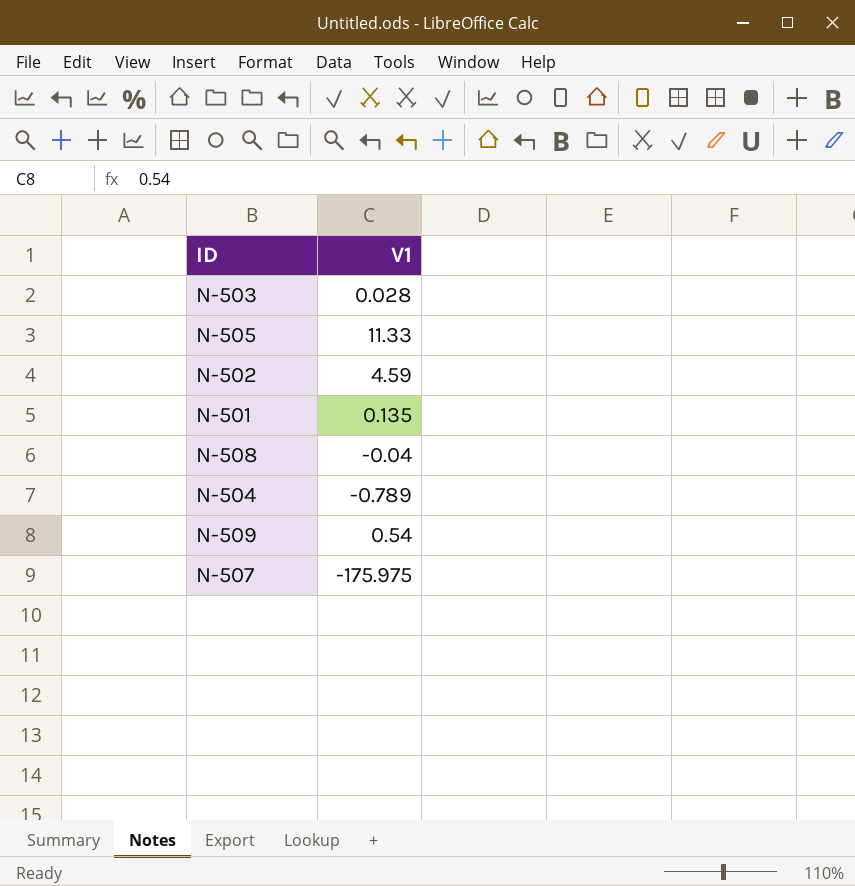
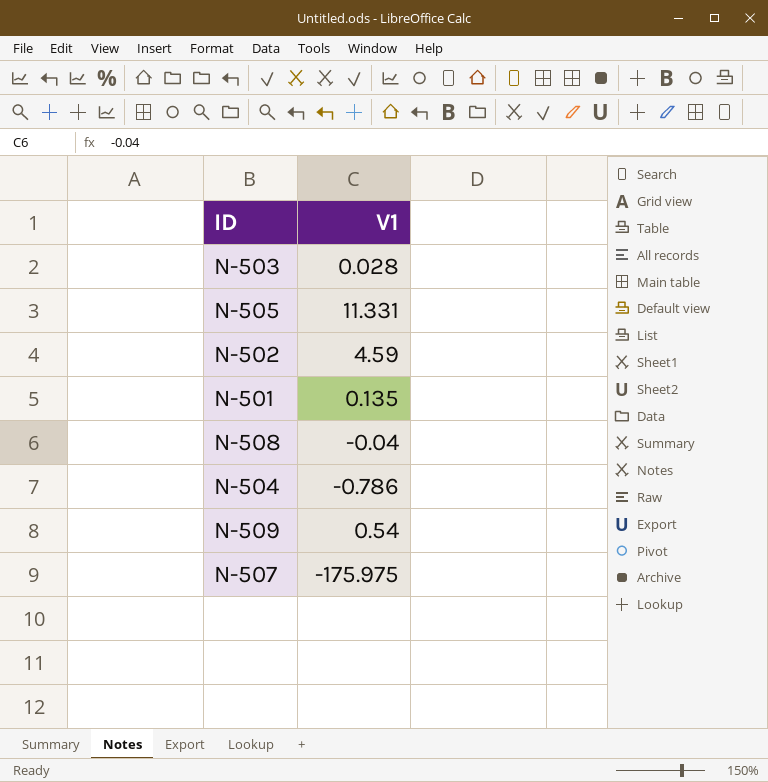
N-505 | V1: 11.33 -> 11.331
N-504 | V1: -0.789 -> -0.786

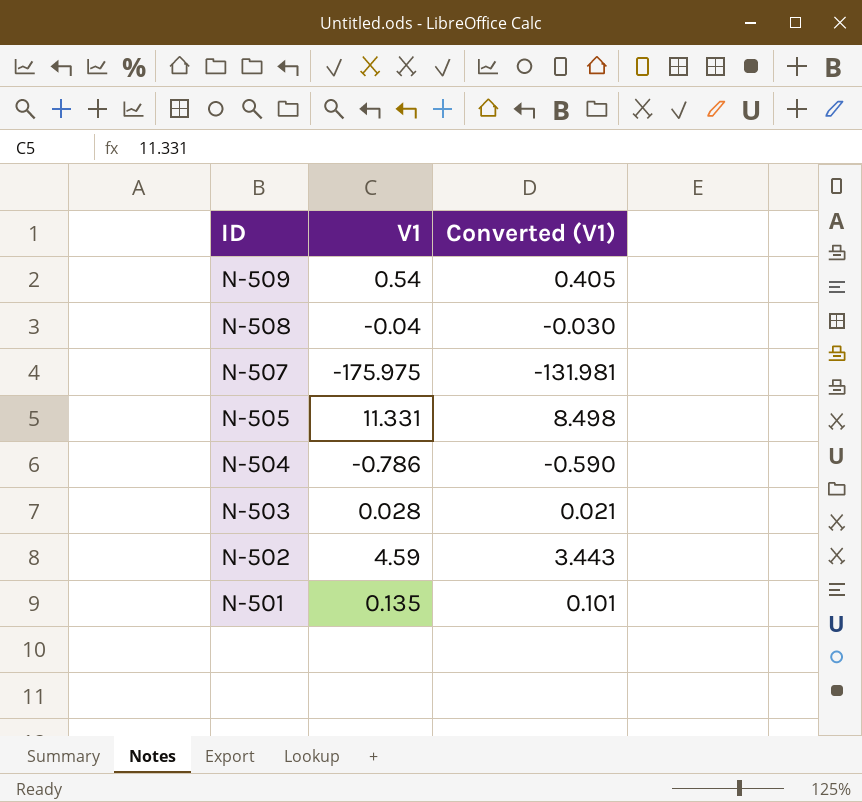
row order: none -> ID descending
column Converted (V1) | formula: none -> [V1] * 0.75

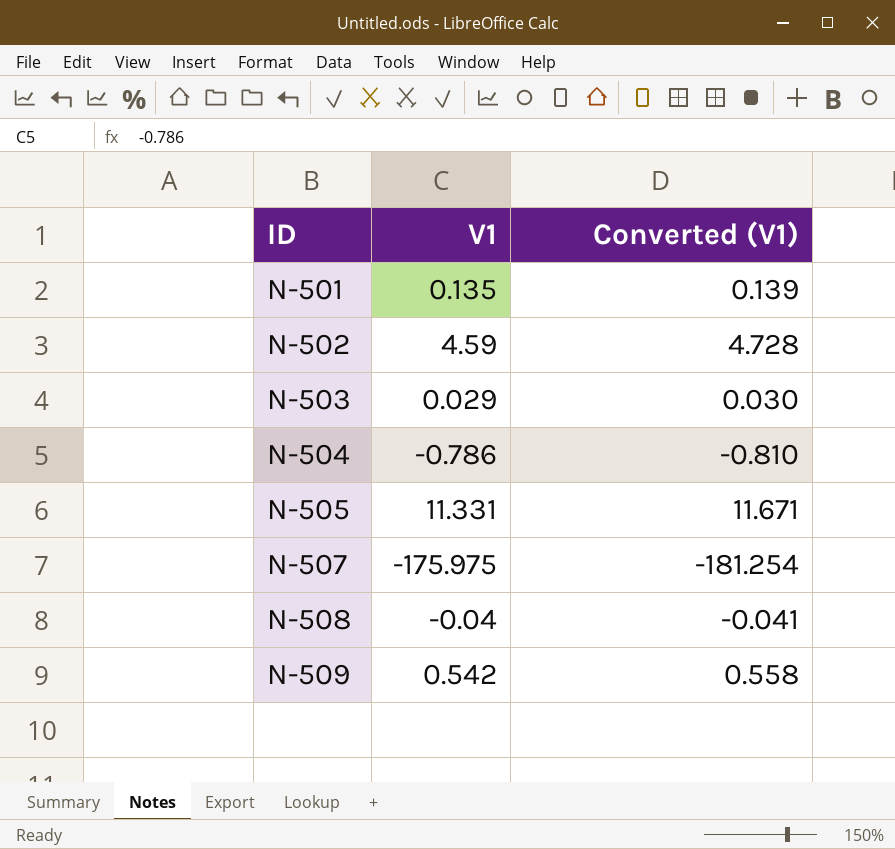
row order: ID descending -> ID ascending
column Converted (V1) | formula: [V1] * 0.75 -> [V1] * 1.03
N-503 | V1: 0.028 -> 0.029
N-509 | V1: 0.54 -> 0.542

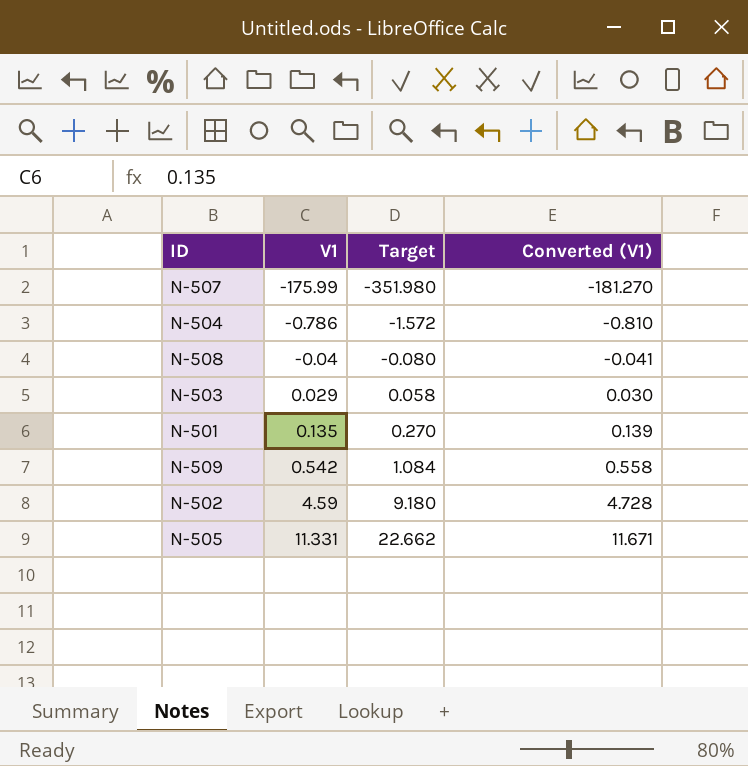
row order: ID ascending -> V1 ascending
column Target | formula: none -> [V1] * 2
N-507 | V1: -175.975 -> -175.99
N-507 | Converted (V1): -181.254 -> -181.270

